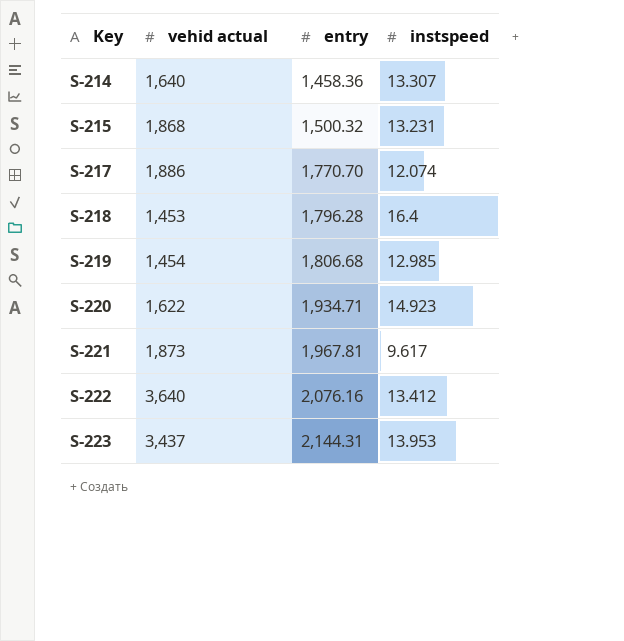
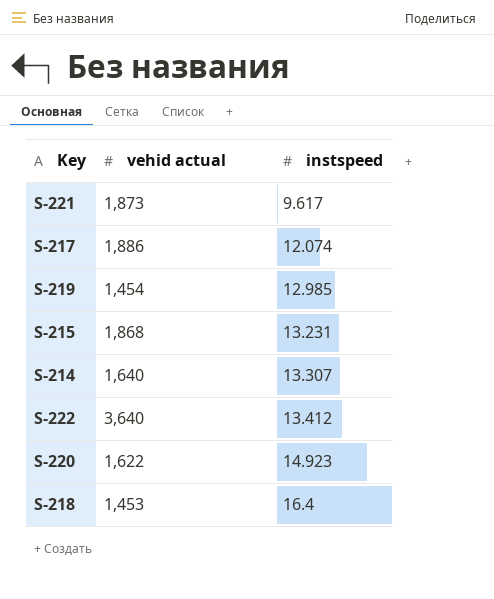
row order: Key ascending -> instspeed ascending
column entry | position: 3 -> none
row S-223: 3,437 | 2,144.31 | 13.953 -> none

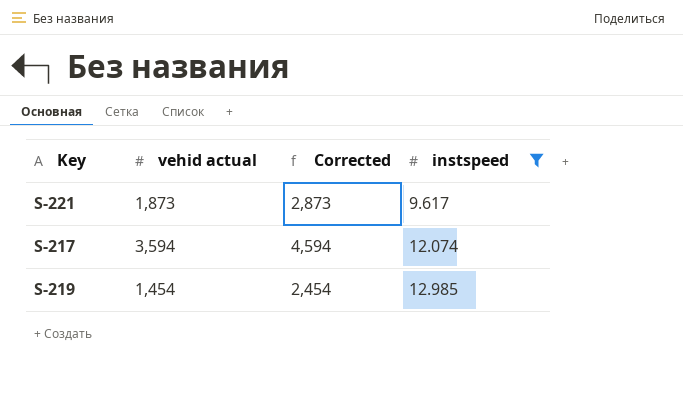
filter: none -> instspeed <= 12.985
column Corrected | formula: none -> [vehid actual] + 1000
S-217 | vehid actual: 1,886 -> 3,594

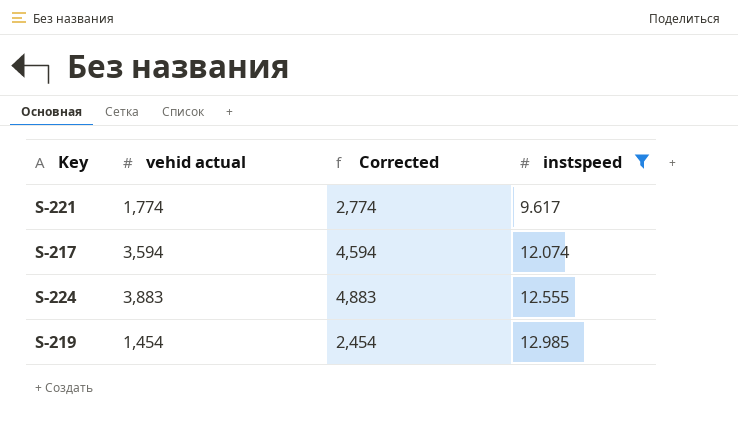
S-221 | vehid actual: 1,873 -> 1,774
S-221 | Corrected: 2,873 -> 2,774
row S-224: none -> 3,883 | 4,883 | 12.555

